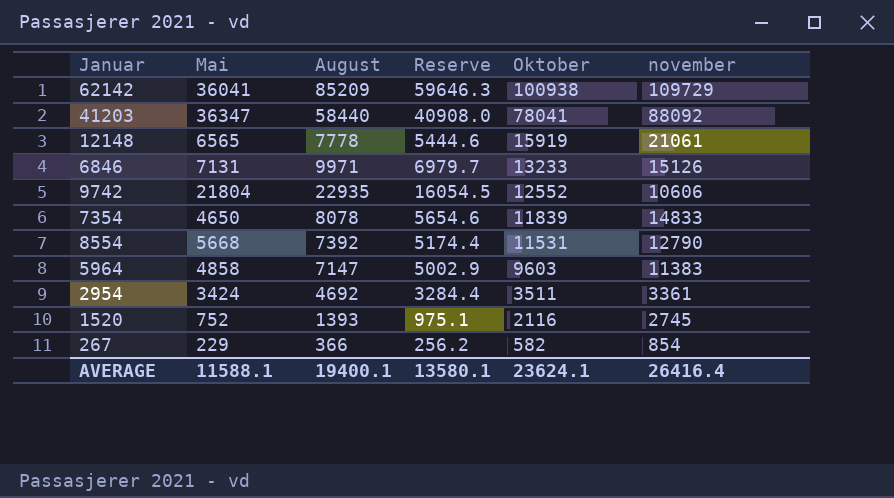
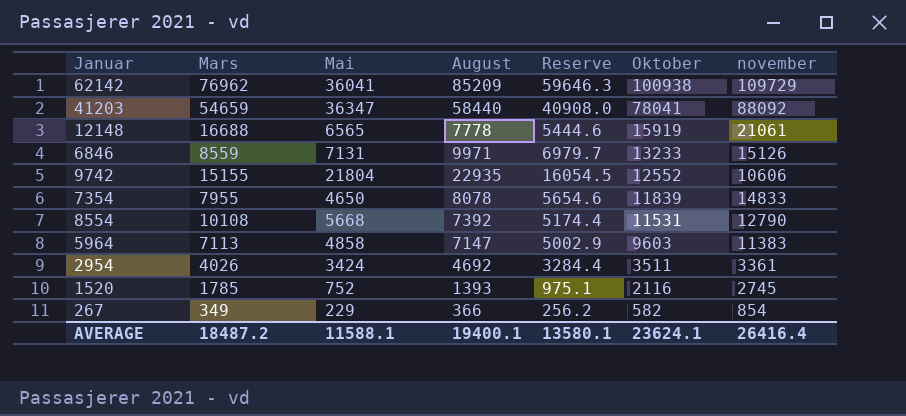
column Mars | position: none -> 2

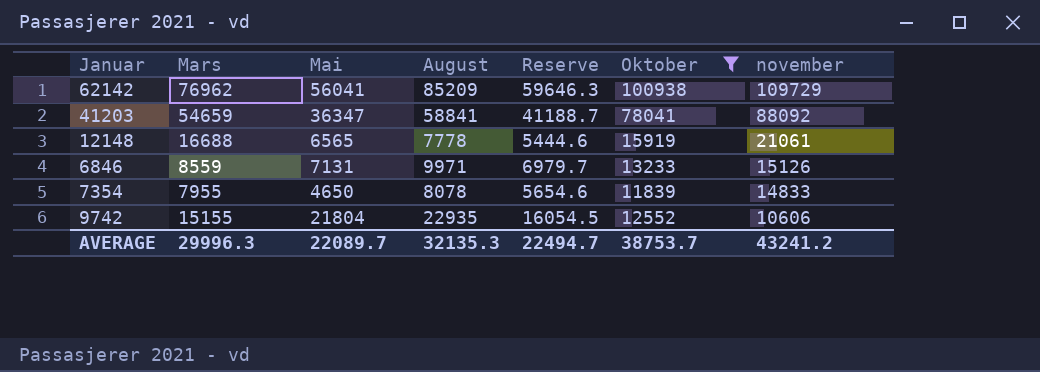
filter: none -> Oktober >= 11839
row order: Oktober descending -> november descending
62142 | Mai: 36041 -> 56041
41203 | August: 58440 -> 58841
41203 | Reserve: 40908.0 -> 41188.7
AVERAGE | Mars: 18487.2 -> 29996.3
AVERAGE | Mai: 11588.1 -> 22089.7
AVERAGE | August: 19400.1 -> 32135.3
AVERAGE | Reserve: 13580.1 -> 22494.7
AVERAGE | Oktober: 23624.1 -> 38753.7
AVERAGE | november: 26416.4 -> 43241.2

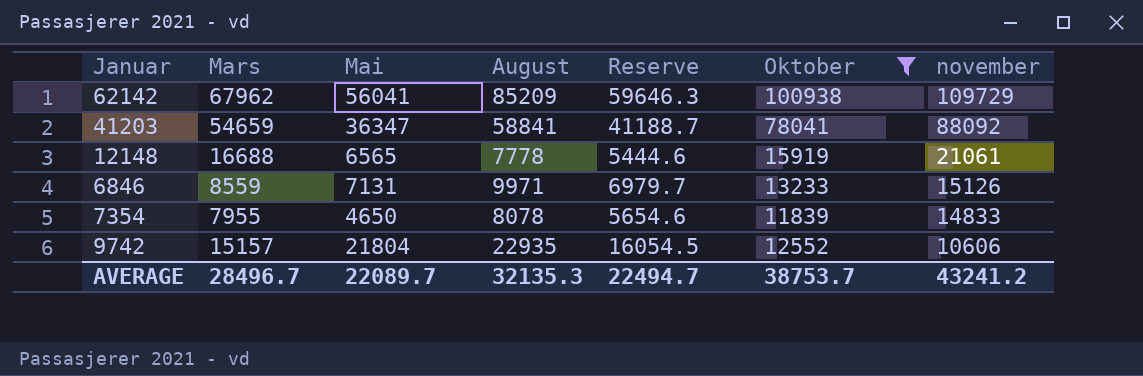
62142 | Mars: 76962 -> 67962
9742 | Mars: 15155 -> 15157
AVERAGE | Mars: 29996.3 -> 28496.7

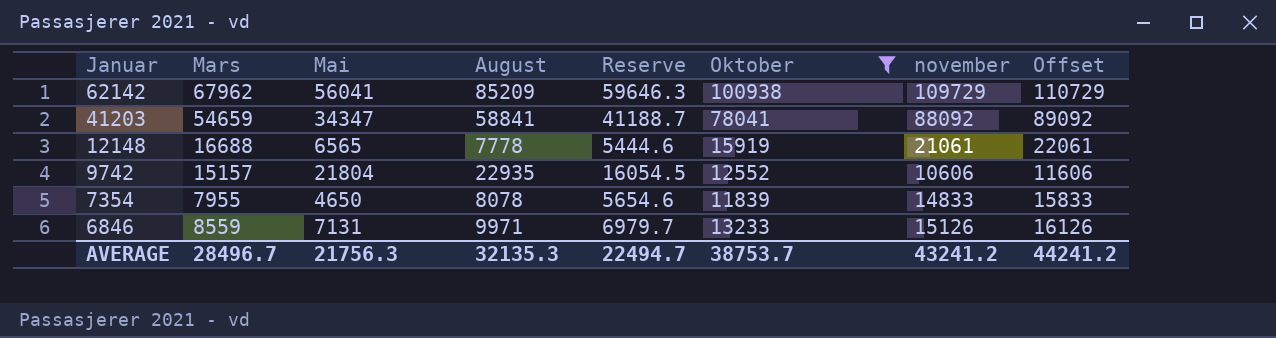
row order: november descending -> Januar descending
column Offset | formula: none -> [november] + 1000
41203 | Mai: 36347 -> 34347
AVERAGE | Mai: 22089.7 -> 21756.3

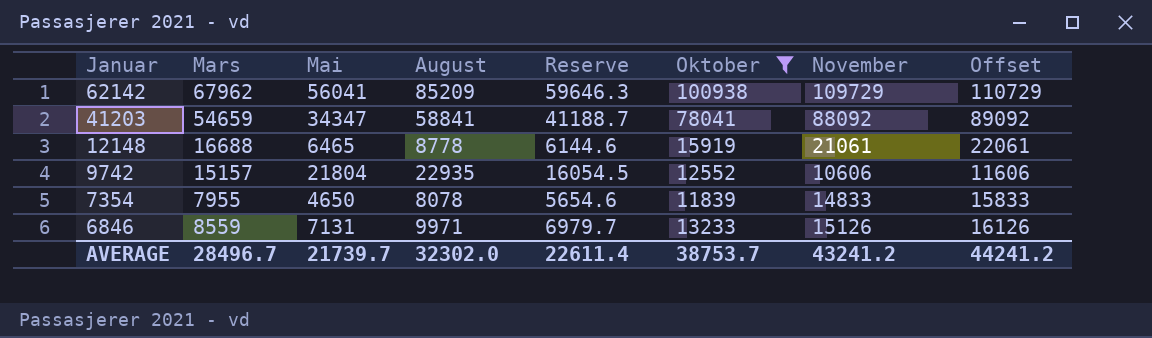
column name: november -> November
12148 | Mai: 6565 -> 6465
12148 | August: 7778 -> 8778
12148 | Reserve: 5444.6 -> 6144.6
AVERAGE | Mai: 21756.3 -> 21739.7
AVERAGE | August: 32135.3 -> 32302.0
AVERAGE | Reserve: 22494.7 -> 22611.4

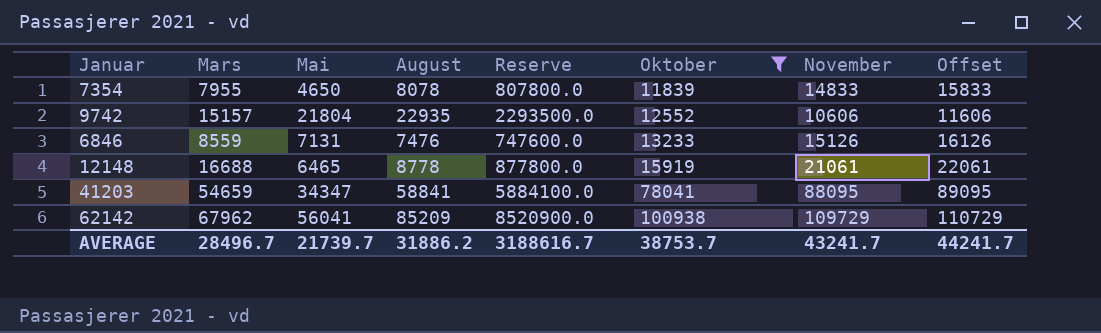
row order: Januar descending -> Oktober ascending
column Reserve | formula: [August] * 0.7 -> [August] * 100
6846 | August: 9971 -> 7476
41203 | November: 88092 -> 88095
41203 | Offset: 89092 -> 89095
AVERAGE | August: 32302.0 -> 31886.2
AVERAGE | Reserve: 22611.4 -> 3188616.7
AVERAGE | November: 43241.2 -> 43241.7
AVERAGE | Offset: 44241.2 -> 44241.7

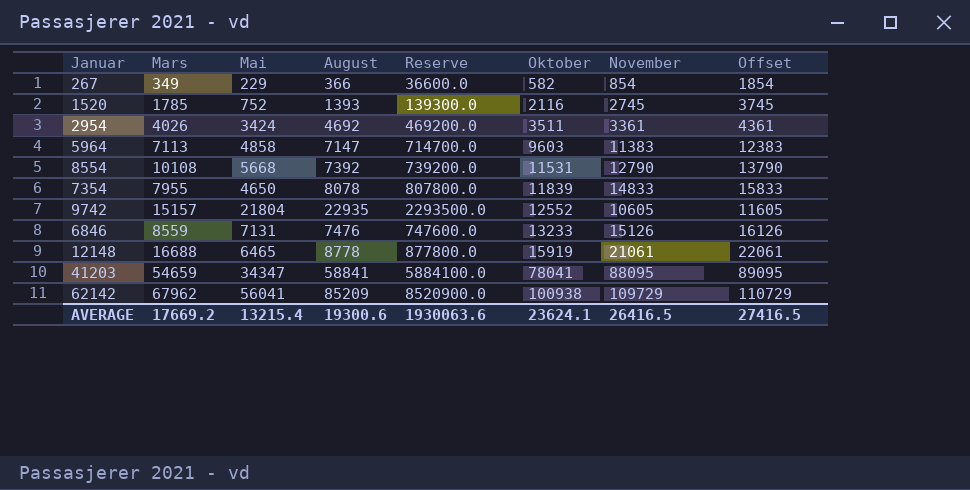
filter: Oktober >= 11839 -> none
9742 | November: 10606 -> 10605
9742 | Offset: 11606 -> 11605
AVERAGE | Mars: 28496.7 -> 17669.2
AVERAGE | Mai: 21739.7 -> 13215.4
AVERAGE | August: 31886.2 -> 19300.6
AVERAGE | Reserve: 3188616.7 -> 1930063.6
AVERAGE | Oktober: 38753.7 -> 23624.1
AVERAGE | November: 43241.7 -> 26416.5
AVERAGE | Offset: 44241.7 -> 27416.5

